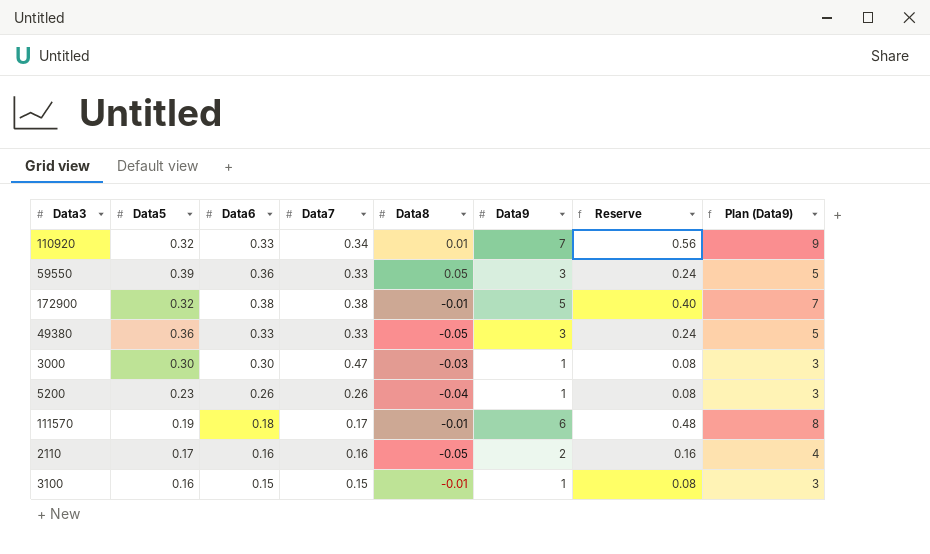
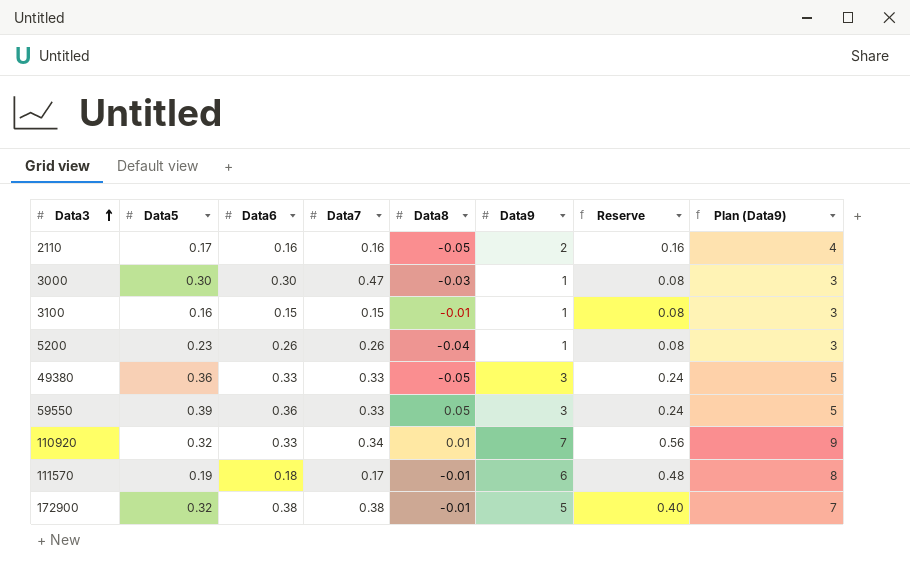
row order: none -> Data3 ascending

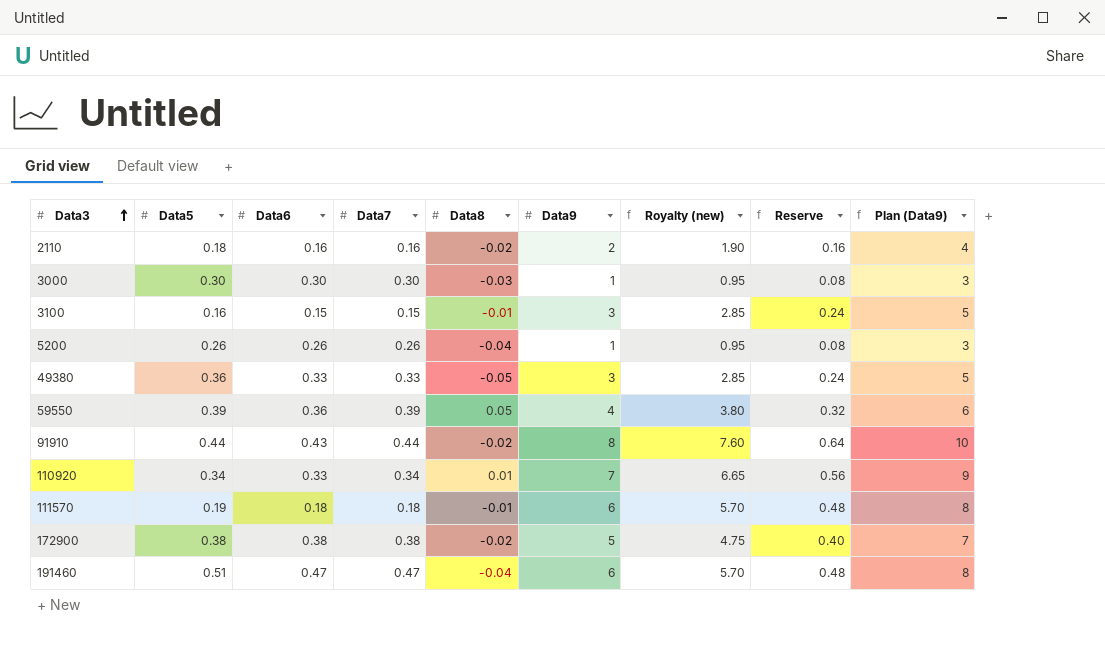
column Royalty (new) | formula: none -> [Data9] * 0.95
2110 | Data5: 0.17 -> 0.18
2110 | Data8: -0.05 -> -0.02
3000 | Data7: 0.47 -> 0.30
3100 | Data9: 1 -> 3
3100 | Reserve: 0.08 -> 0.24
3100 | Plan (Data9): 3 -> 5
5200 | Data5: 0.23 -> 0.26
59550 | Data7: 0.33 -> 0.39
59550 | Data9: 3 -> 4
59550 | Reserve: 0.24 -> 0.32
59550 | Plan (Data9): 5 -> 6
row 91910: none -> 0.44 | 0.43 | 0.44 | -0.02 | 8 | 7.60 | 0.64 | 10
110920 | Data5: 0.32 -> 0.34
111570 | Data7: 0.17 -> 0.18
172900 | Data5: 0.32 -> 0.38
172900 | Data8: -0.01 -> -0.02
row 191460: none -> 0.51 | 0.47 | 0.47 | -0.04 | 6 | 5.70 | 0.48 | 8

